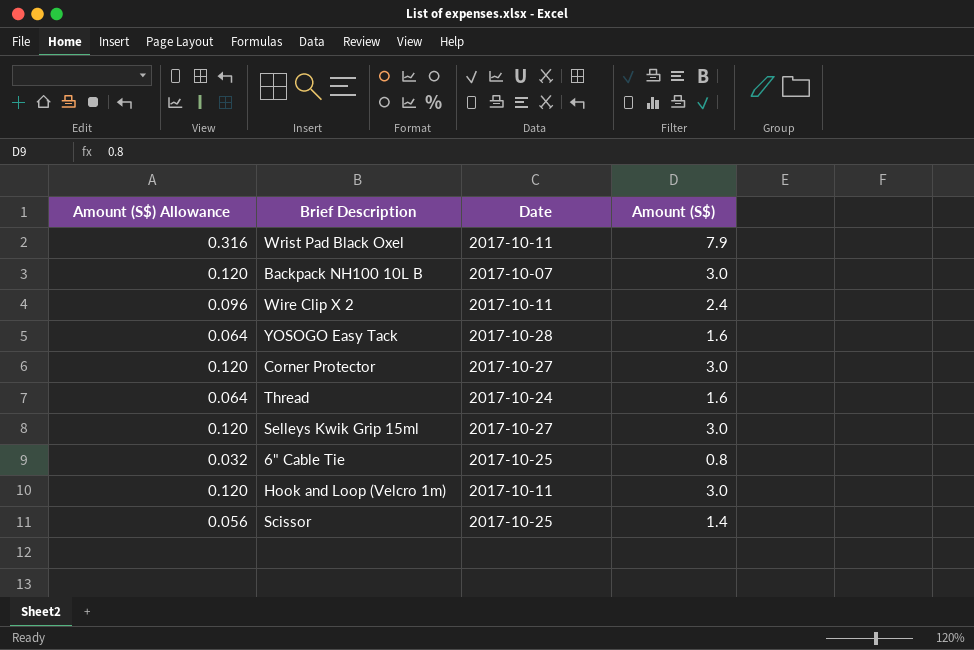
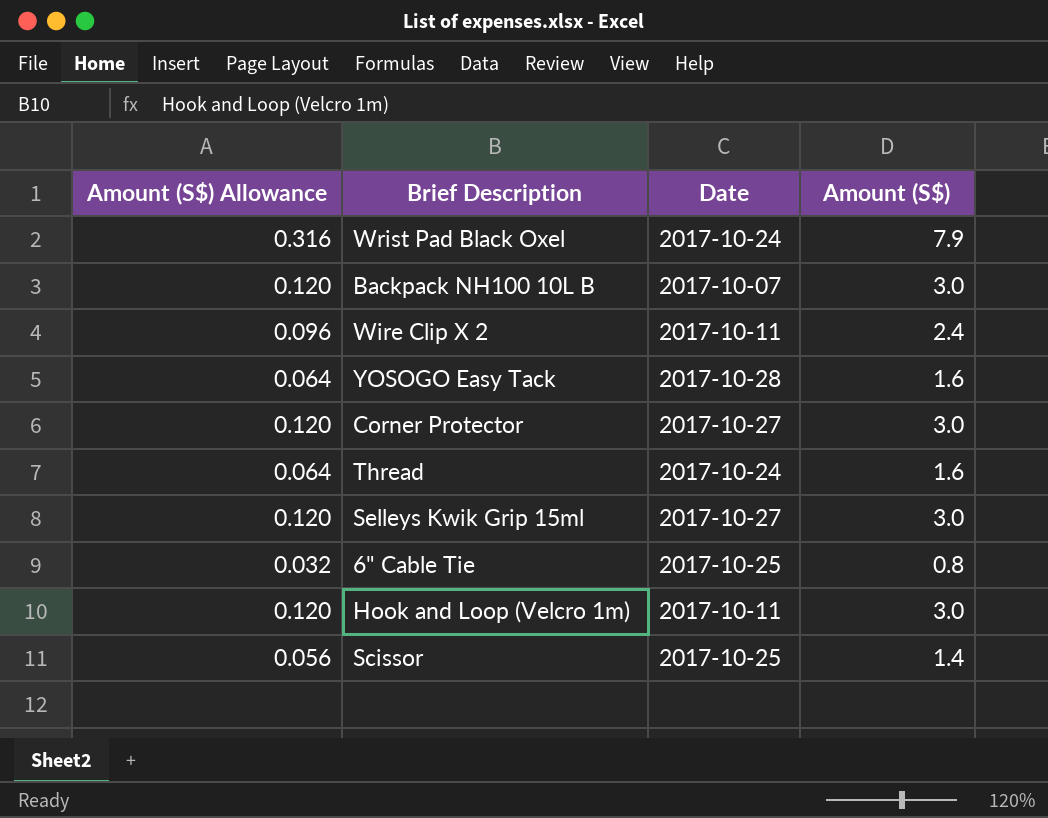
Wrist Pad Black Oxel | Date: 2017-10-11 -> 2017-10-24

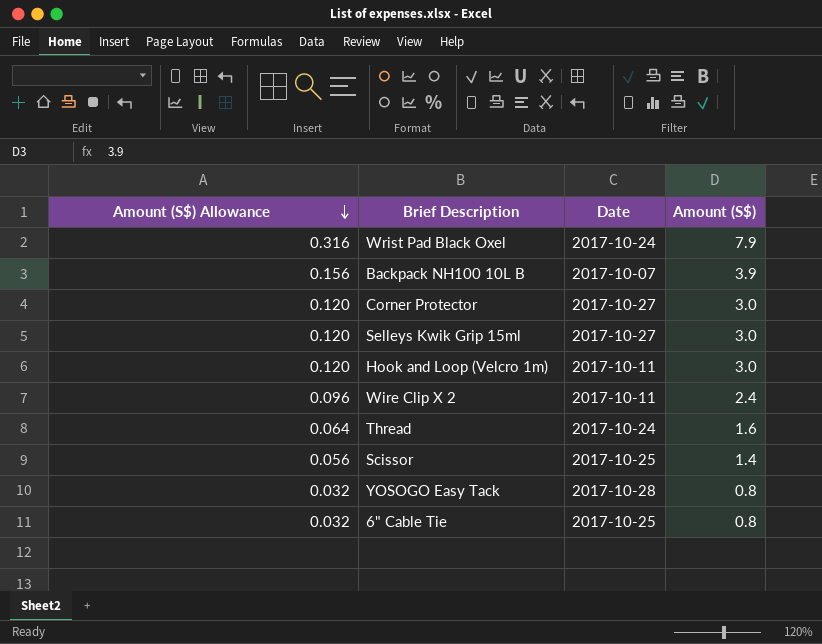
row order: none -> Amount (S$) Allowance descending
Backpack NH100 10L B | Amount (S$) Allowance: 0.120 -> 0.156
Backpack NH100 10L B | Amount (S$): 3.0 -> 3.9
YOSOGO Easy Tack | Amount (S$) Allowance: 0.064 -> 0.032
YOSOGO Easy Tack | Amount (S$): 1.6 -> 0.8

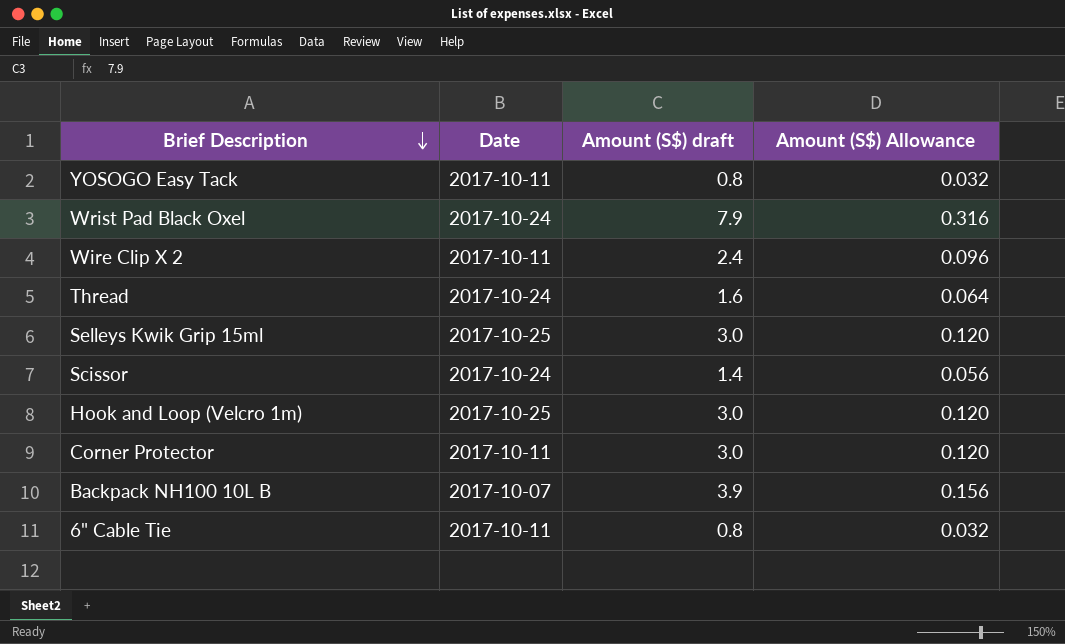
row order: Amount (S$) Allowance descending -> Brief Description descending
column name: Amount (S$) -> Amount (S$) draft
column Amount (S$) Allowance | position: 1 -> 4
YOSOGO Easy Tack | Date: 2017-10-28 -> 2017-10-11
Selleys Kwik Grip 15ml | Date: 2017-10-27 -> 2017-10-25
Scissor | Date: 2017-10-25 -> 2017-10-24
Hook and Loop (Velcro 1m) | Date: 2017-10-11 -> 2017-10-25
Corner Protector | Date: 2017-10-27 -> 2017-10-11
6" Cable Tie | Date: 2017-10-25 -> 2017-10-11

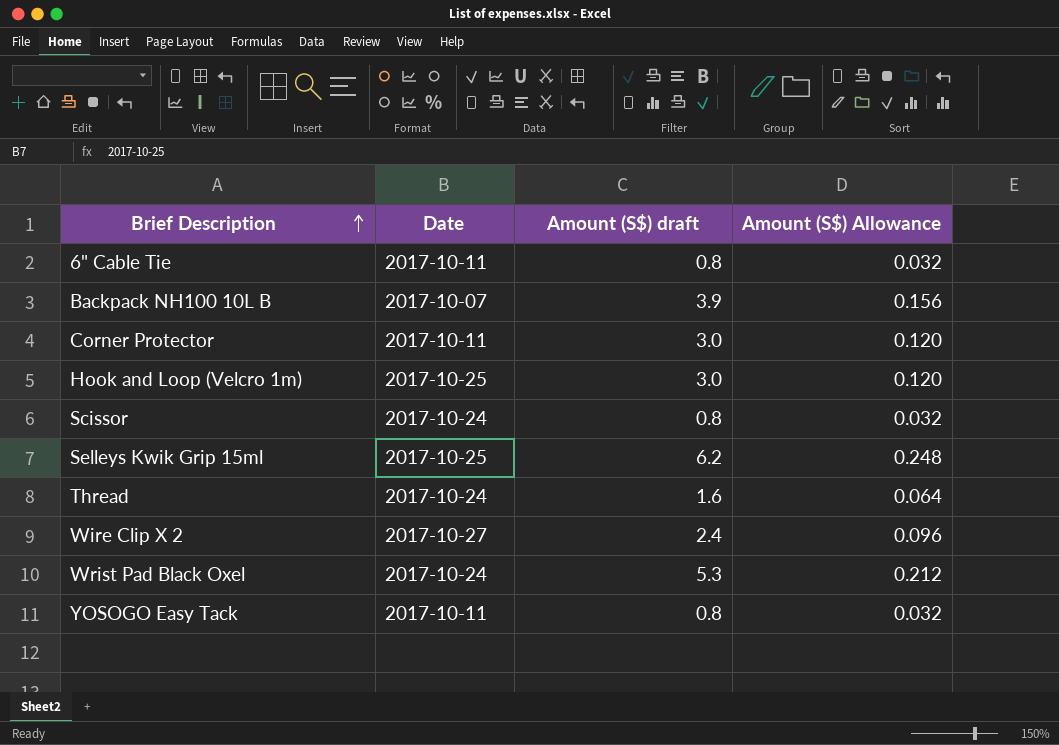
row order: Brief Description descending -> Brief Description ascending
Scissor | Amount (S$) draft: 1.4 -> 0.8
Scissor | Amount (S$) Allowance: 0.056 -> 0.032
Selleys Kwik Grip 15ml | Amount (S$) draft: 3.0 -> 6.2
Selleys Kwik Grip 15ml | Amount (S$) Allowance: 0.120 -> 0.248
Wire Clip X 2 | Date: 2017-10-11 -> 2017-10-27
Wrist Pad Black Oxel | Amount (S$) draft: 7.9 -> 5.3
Wrist Pad Black Oxel | Amount (S$) Allowance: 0.316 -> 0.212

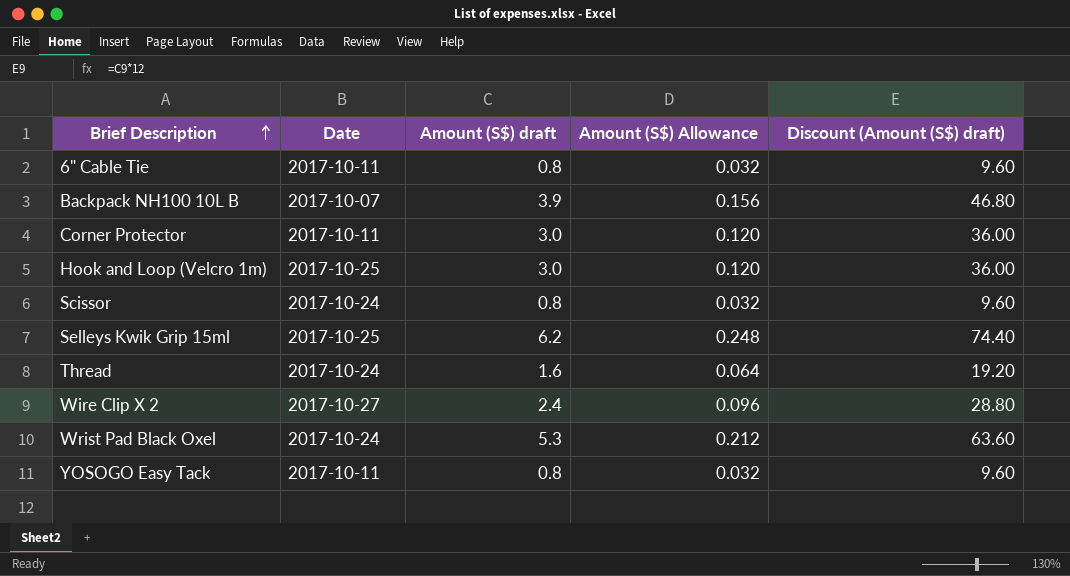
column Discount (Amount (S$) draft) | formula: none -> [Amount (S$) draft] * 12

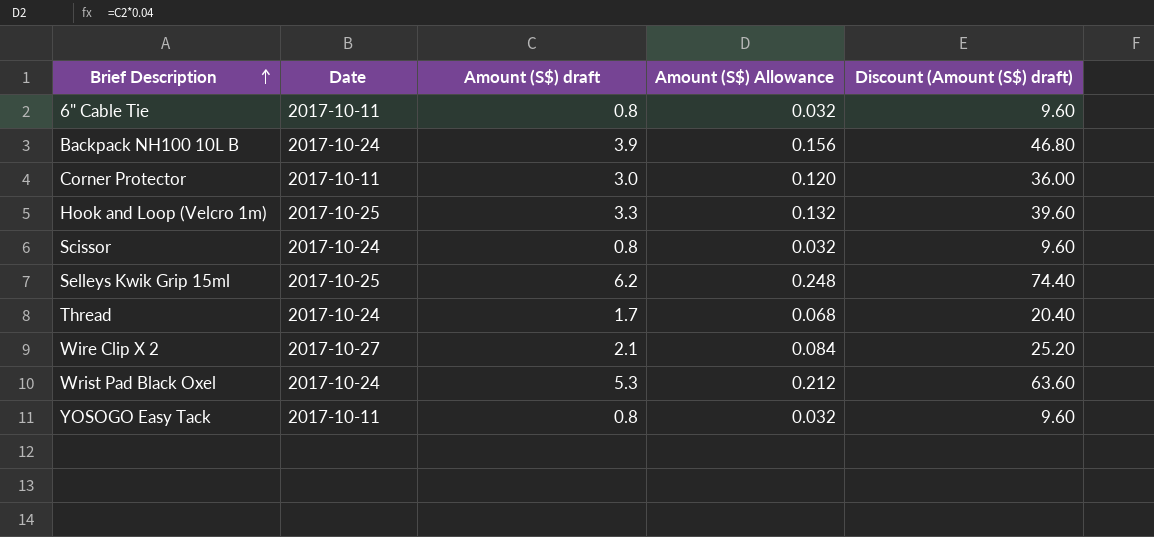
Backpack NH100 10L B | Date: 2017-10-07 -> 2017-10-24
Hook and Loop (Velcro 1m) | Amount (S$) draft: 3.0 -> 3.3
Hook and Loop (Velcro 1m) | Amount (S$) Allowance: 0.120 -> 0.132
Hook and Loop (Velcro 1m) | Discount (Amount (S$) draft): 36.00 -> 39.60
Thread | Amount (S$) draft: 1.6 -> 1.7
Thread | Amount (S$) Allowance: 0.064 -> 0.068
Thread | Discount (Amount (S$) draft): 19.20 -> 20.40
Wire Clip X 2 | Amount (S$) draft: 2.4 -> 2.1
Wire Clip X 2 | Amount (S$) Allowance: 0.096 -> 0.084
Wire Clip X 2 | Discount (Amount (S$) draft): 28.80 -> 25.20

